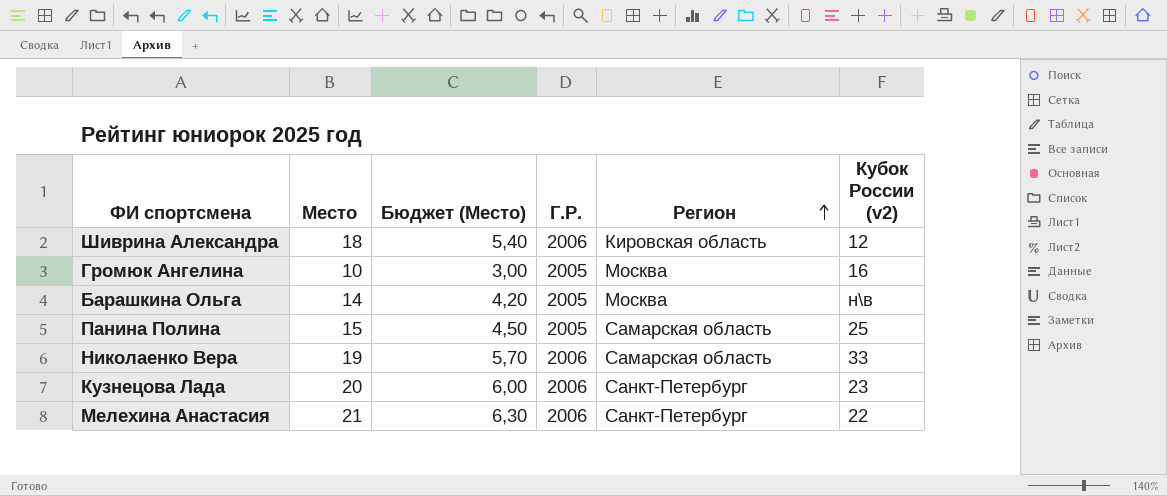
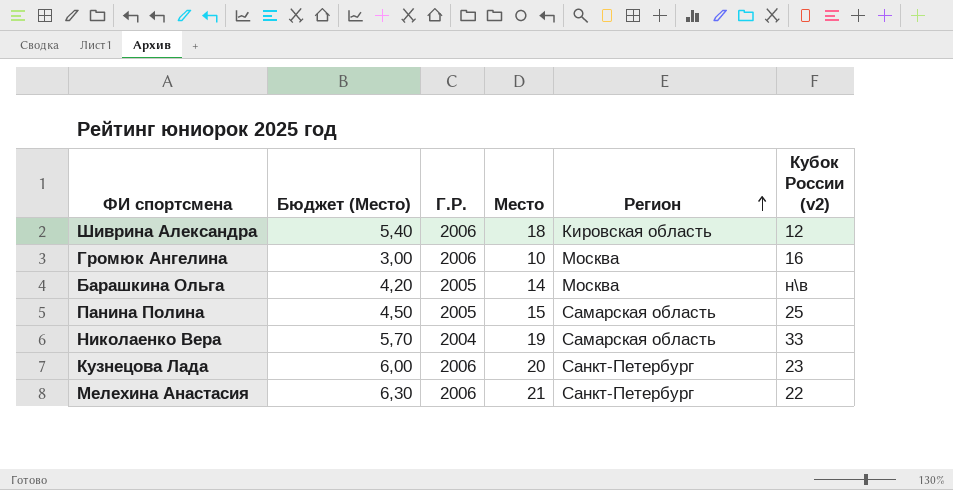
column Место | position: 2 -> 4
Громюк Ангелина | Г.Р.: 2005 -> 2006
Николаенко Вера | Г.Р.: 2006 -> 2004

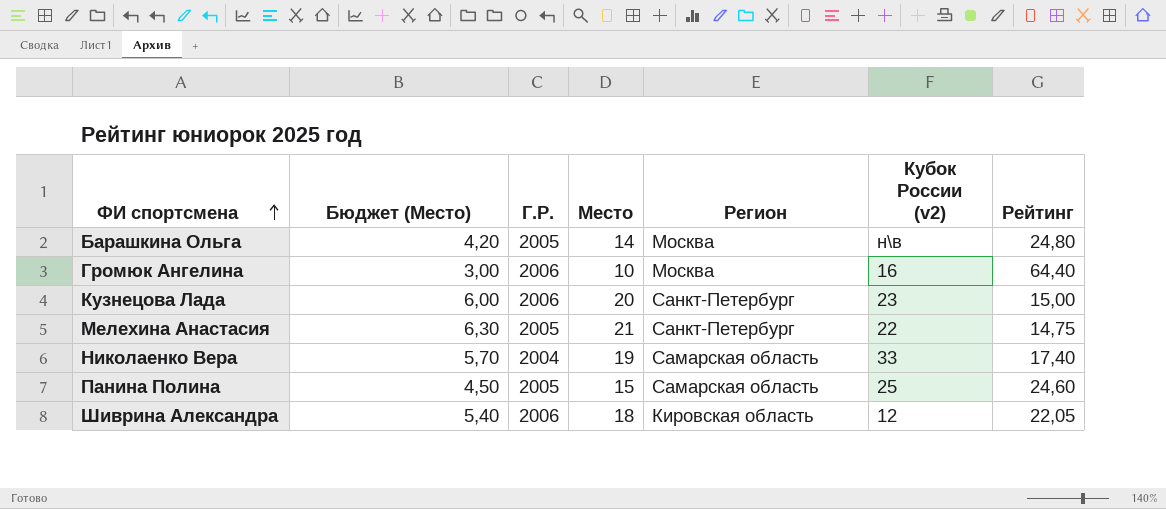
row order: Регион ascending -> ФИ спортсмена ascending
column Рейтинг | position: none -> 7
Мелехина Анастасия | Г.Р.: 2006 -> 2005

